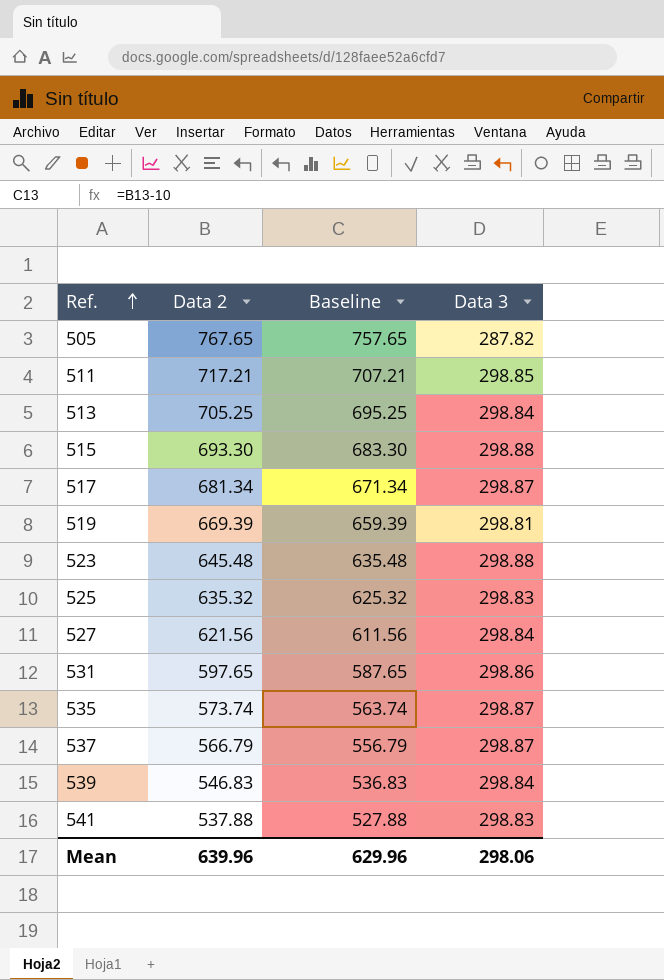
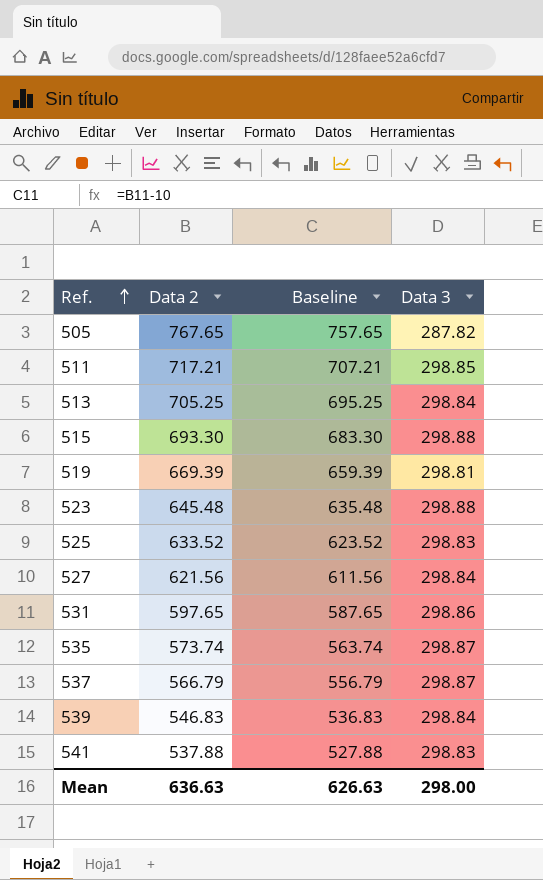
row 517: 681.34 | 671.34 | 298.87 -> none
525 | Data 2: 635.32 -> 633.52
525 | Baseline: 625.32 -> 623.52
Mean | Data 2: 639.96 -> 636.63
Mean | Baseline: 629.96 -> 626.63
Mean | Data 3: 298.06 -> 298.00

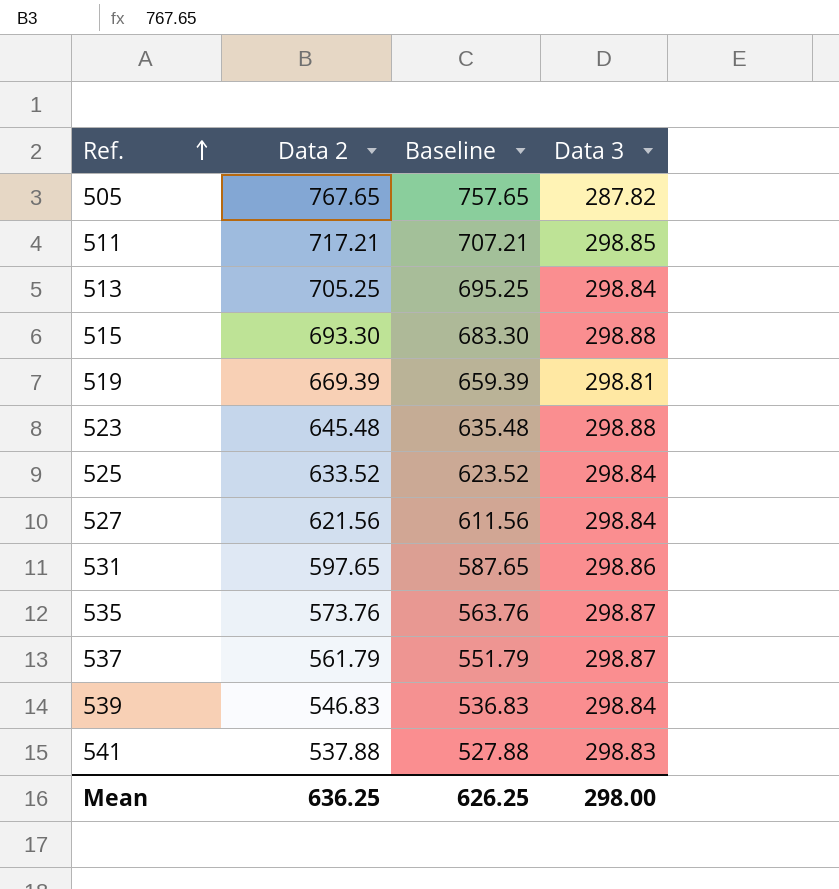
525 | Data 3: 298.83 -> 298.84
535 | Data 2: 573.74 -> 573.76
535 | Baseline: 563.74 -> 563.76
537 | Data 2: 566.79 -> 561.79
537 | Baseline: 556.79 -> 551.79
Mean | Data 2: 636.63 -> 636.25
Mean | Baseline: 626.63 -> 626.25

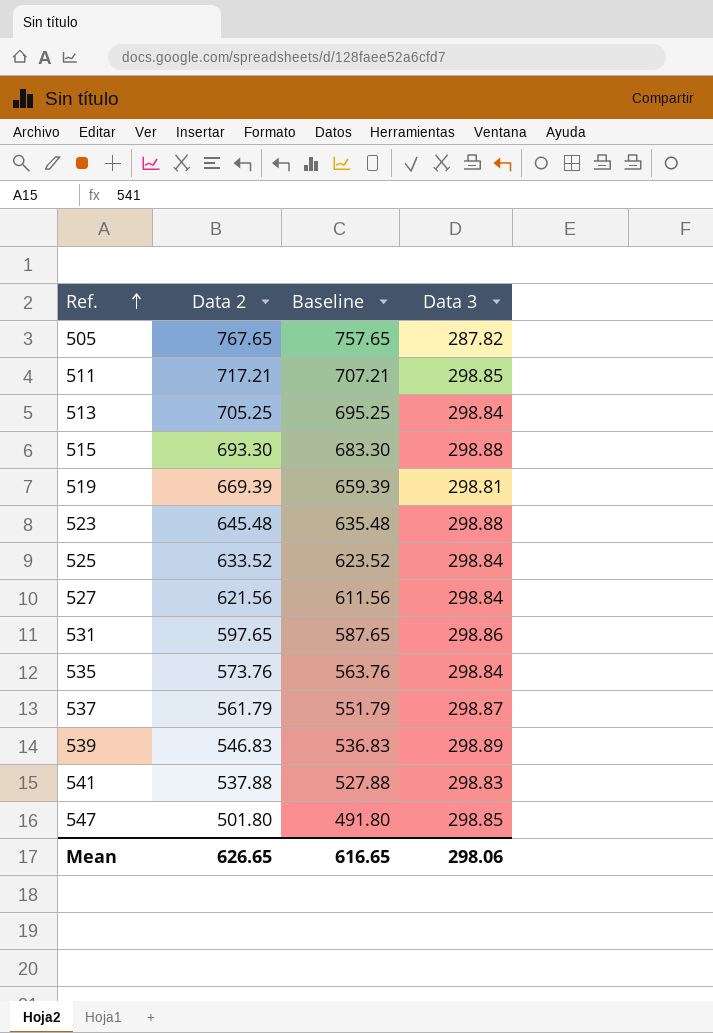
535 | Data 3: 298.87 -> 298.84
539 | Data 3: 298.84 -> 298.89
row 547: none -> 501.80 | 491.80 | 298.85
Mean | Data 2: 636.25 -> 626.65
Mean | Baseline: 626.25 -> 616.65
Mean | Data 3: 298.00 -> 298.06

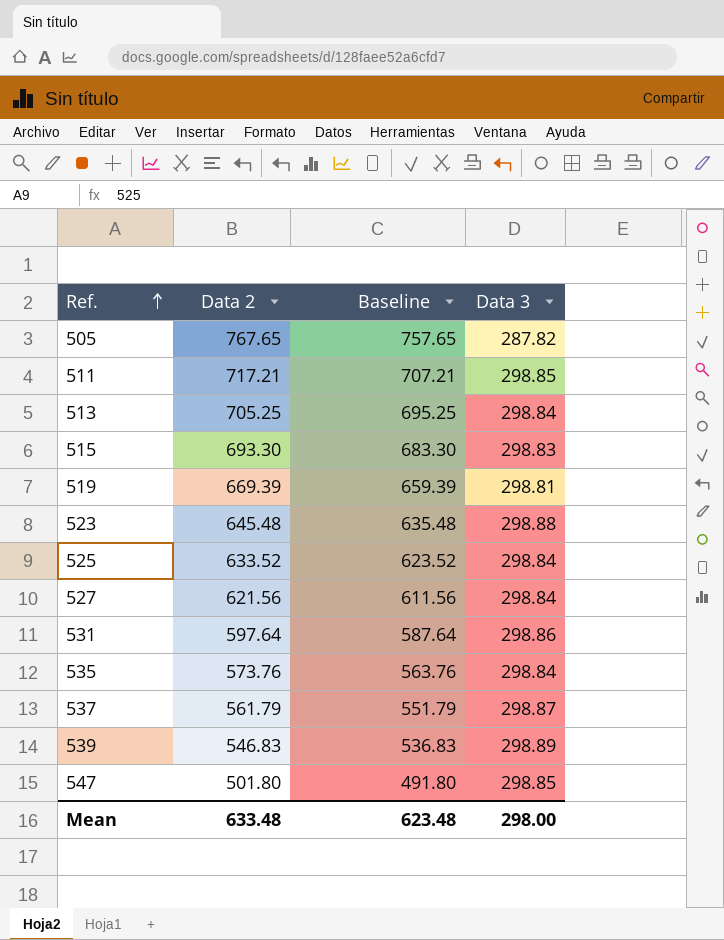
row 541: 537.88 | 527.88 | 298.83 -> none
515 | Data 3: 298.88 -> 298.83
531 | Data 2: 597.65 -> 597.64
531 | Baseline: 587.65 -> 587.64
Mean | Data 2: 626.65 -> 633.48
Mean | Baseline: 616.65 -> 623.48
Mean | Data 3: 298.06 -> 298.00

